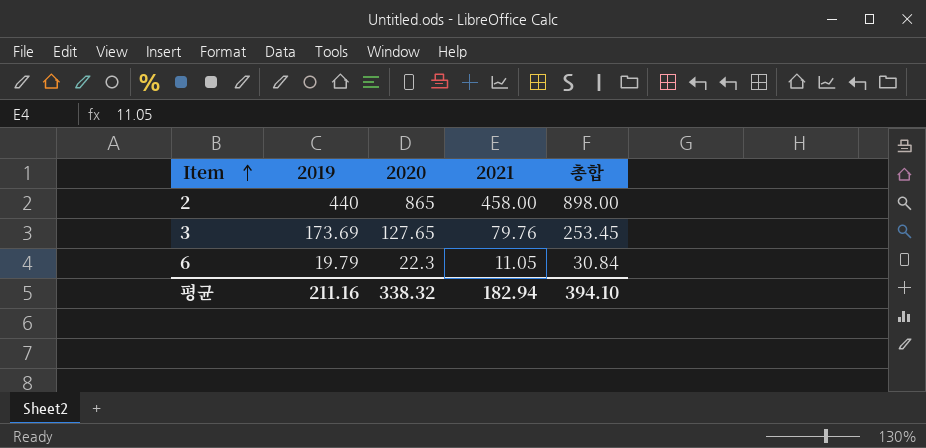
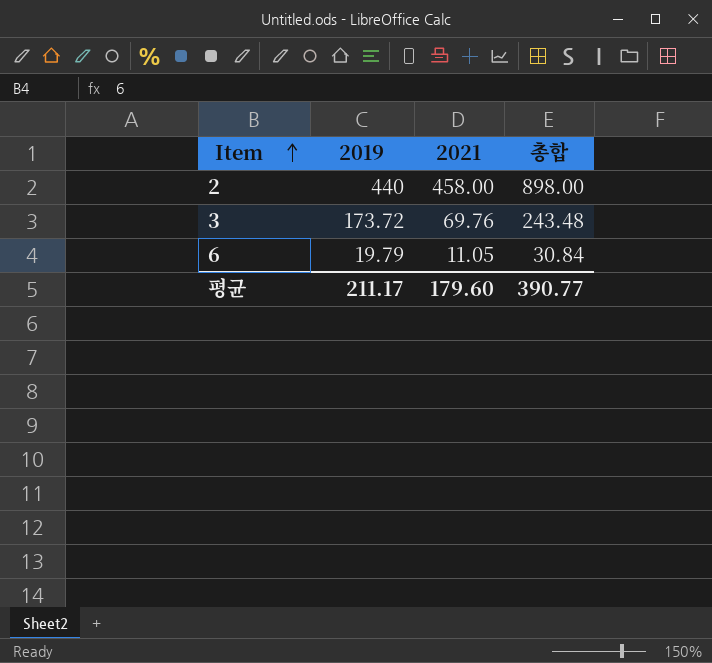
column 2020 | position: 3 -> none
3 | 2019: 173.69 -> 173.72
3 | 2021: 79.76 -> 69.76
3 | 총합: 253.45 -> 243.48
평균 | 2019: 211.16 -> 211.17
평균 | 2021: 182.94 -> 179.60
평균 | 총합: 394.10 -> 390.77

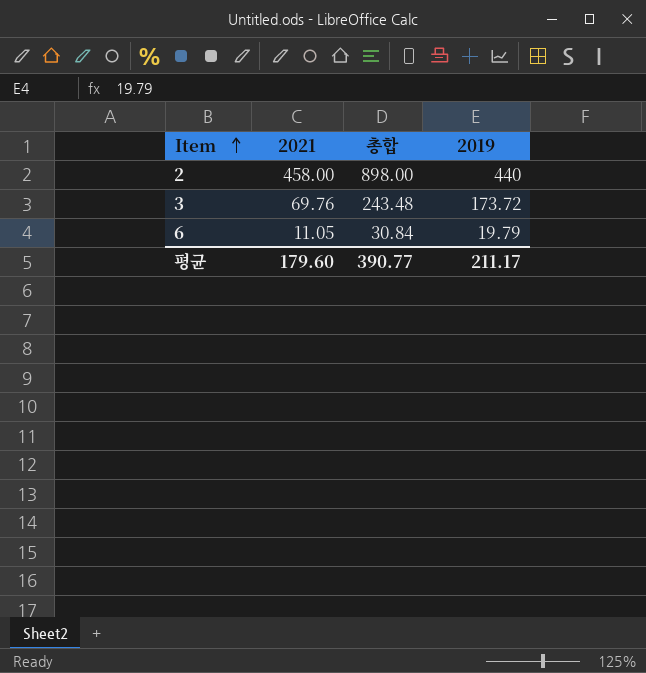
column 2019 | position: 2 -> 4

